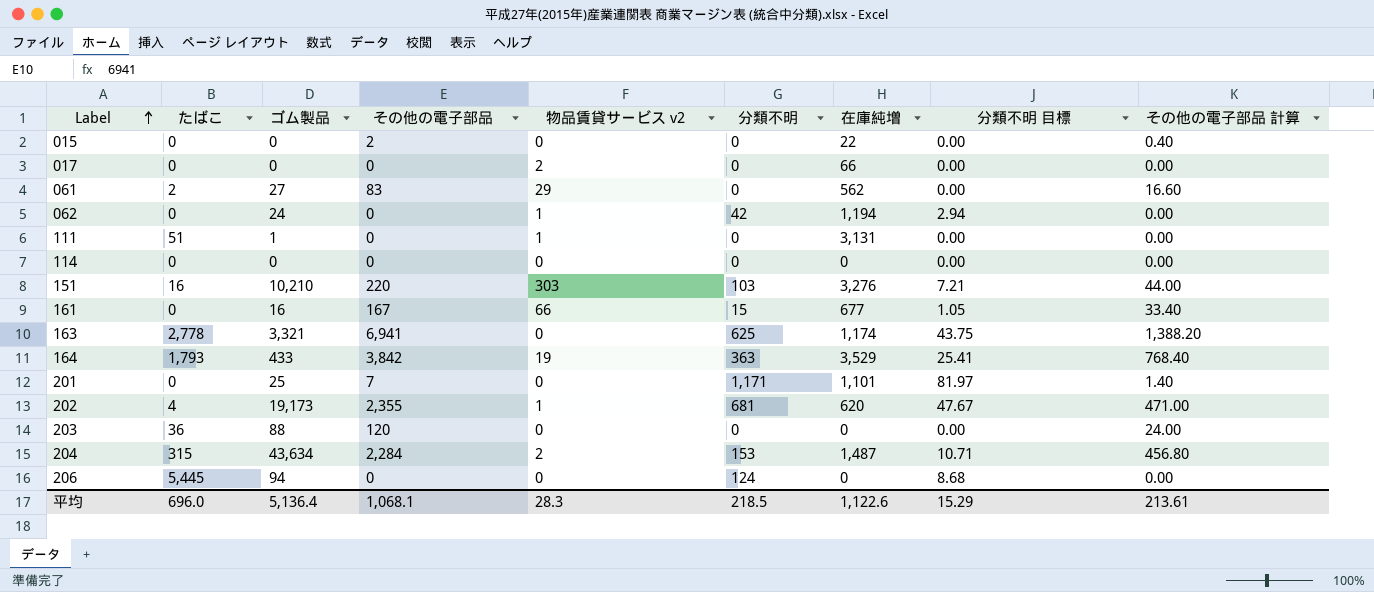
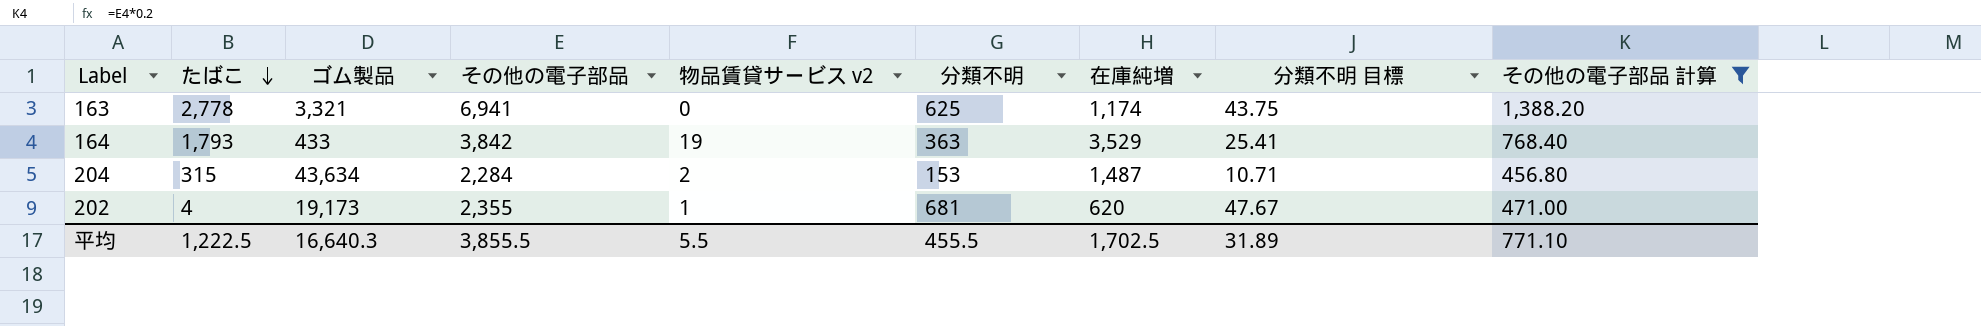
filter: none -> その他の電子部品 計算 >= 456.80
row order: Label ascending -> たばこ descending
平均 | たばこ: 696.0 -> 1,222.5
平均 | ゴム製品: 5,136.4 -> 16,640.3
平均 | その他の電子部品: 1,068.1 -> 3,855.5
平均 | 物品賃貸サービス v2: 28.3 -> 5.5
平均 | 分類不明: 218.5 -> 455.5
平均 | 在庫純増: 1,122.6 -> 1,702.5
平均 | 分類不明 目標: 15.29 -> 31.89
平均 | その他の電子部品 計算: 213.61 -> 771.10

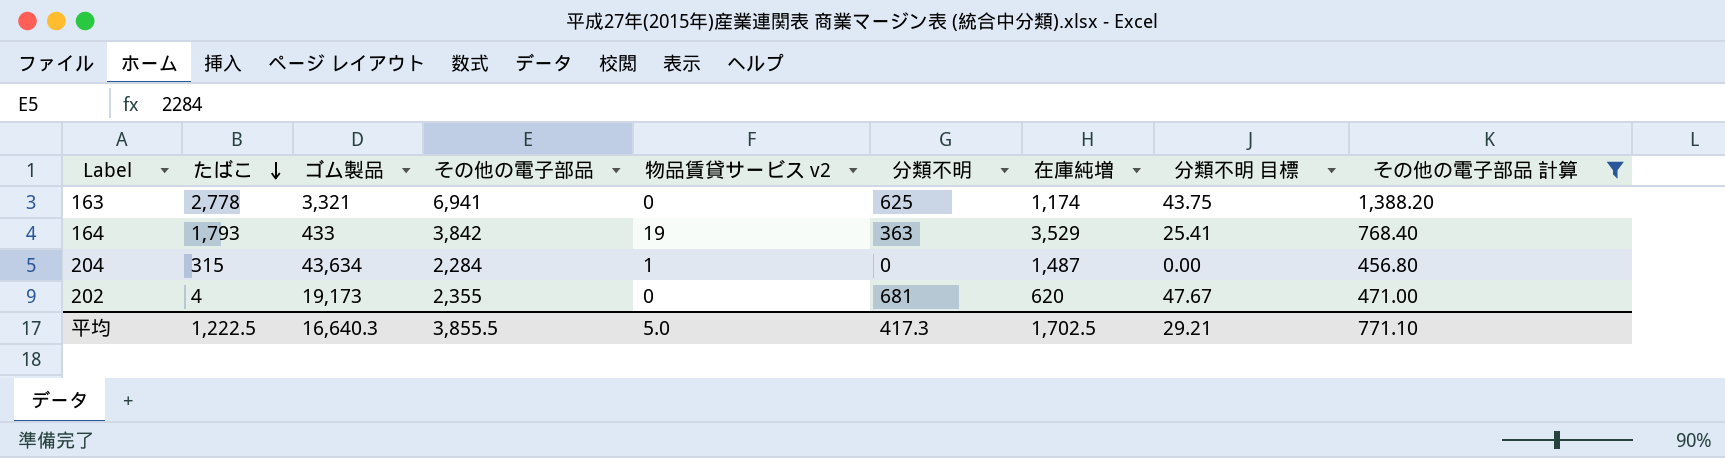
204 | 物品賃貸サービス v2: 2 -> 1
204 | 分類不明: 153 -> 0
204 | 分類不明 目標: 10.71 -> 0.00
202 | 物品賃貸サービス v2: 1 -> 0
平均 | 物品賃貸サービス v2: 5.5 -> 5.0
平均 | 分類不明: 455.5 -> 417.3
平均 | 分類不明 目標: 31.89 -> 29.21

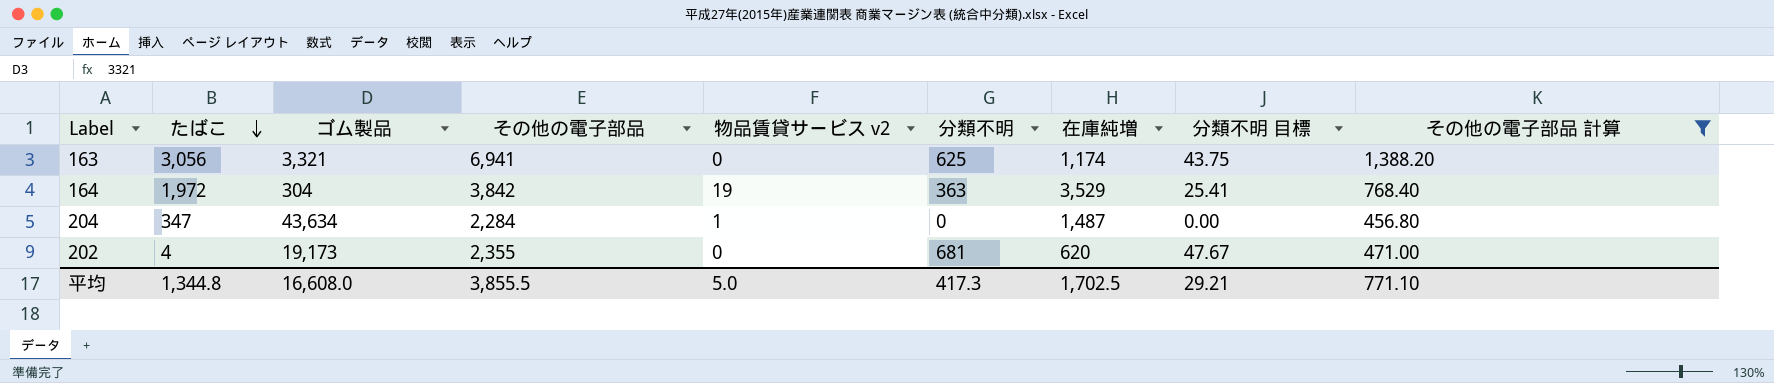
163 | たばこ: 2,778 -> 3,056
164 | たばこ: 1,793 -> 1,972
164 | ゴム製品: 433 -> 304
204 | たばこ: 315 -> 347
平均 | たばこ: 1,222.5 -> 1,344.8
平均 | ゴム製品: 16,640.3 -> 16,608.0

